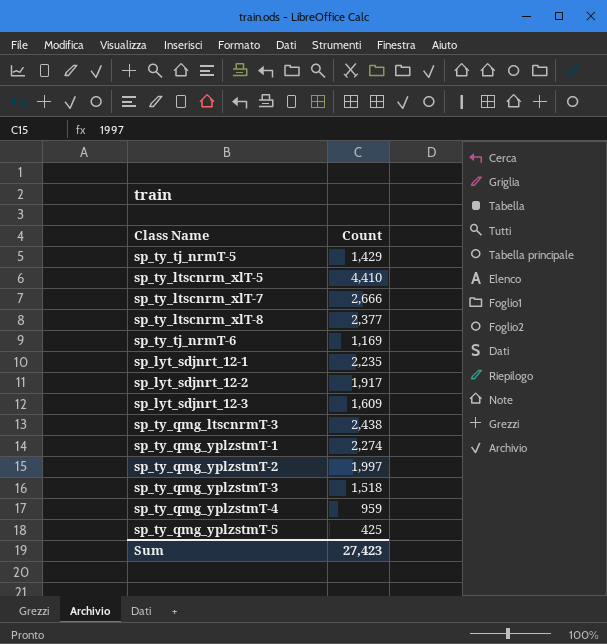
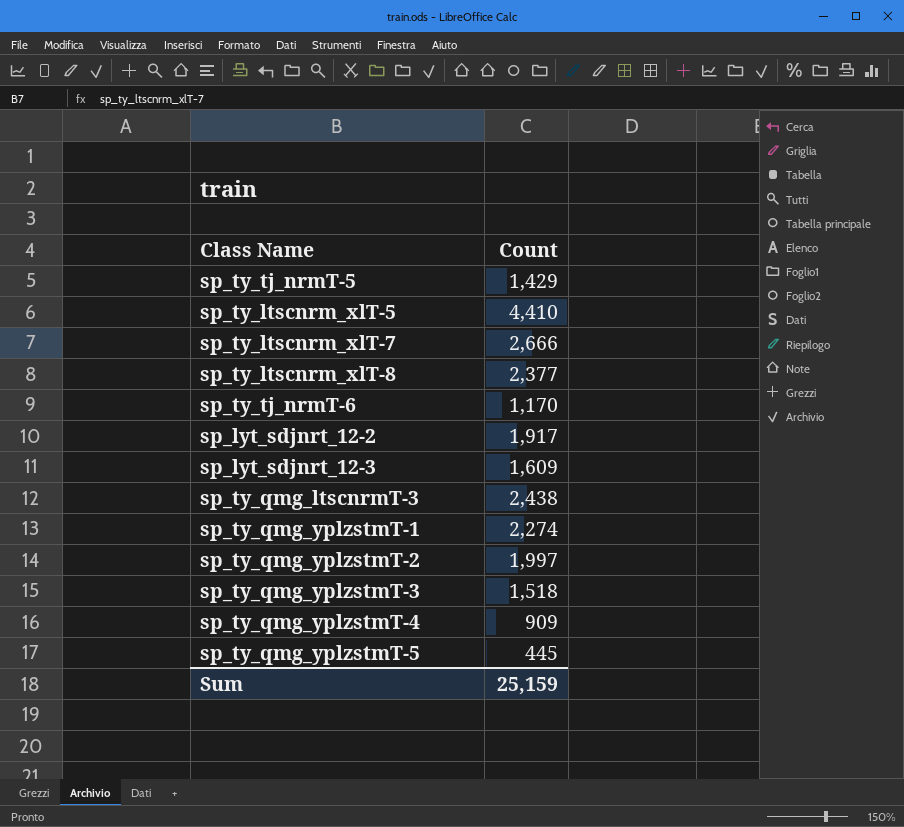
row sp_lyt_sdjnrt_12-1: 2,235 -> none
sp_ty_tj_nrmT-6 | Count: 1,169 -> 1,170
sp_ty_qmg_yplzstmT-4 | Count: 959 -> 909
sp_ty_qmg_yplzstmT-5 | Count: 425 -> 445
Sum | Count: 27,423 -> 25,159

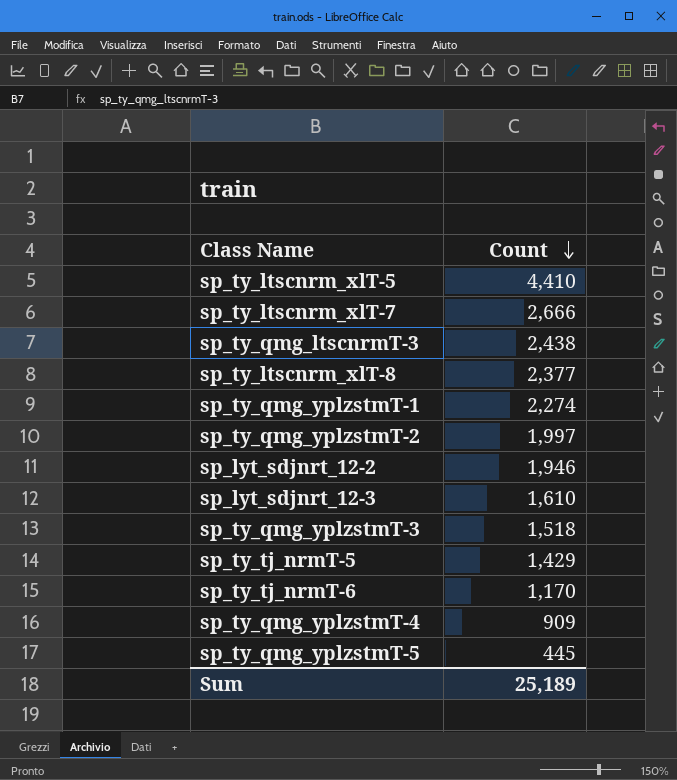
row order: none -> Count descending
sp_lyt_sdjnrt_12-2 | Count: 1,917 -> 1,946
sp_lyt_sdjnrt_12-3 | Count: 1,609 -> 1,610
Sum | Count: 25,159 -> 25,189

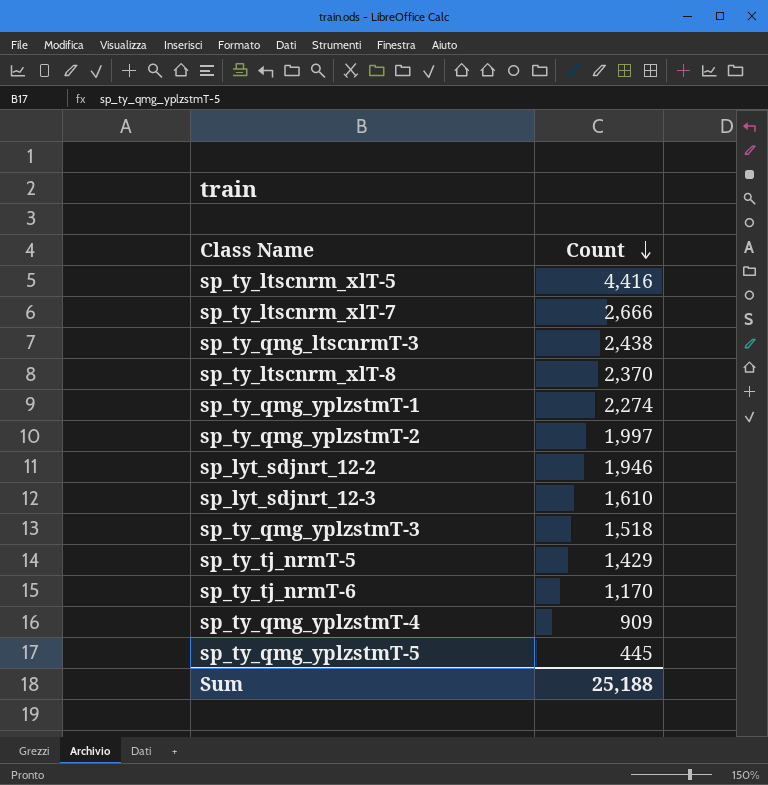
sp_ty_ltscnrm_xlT-5 | Count: 4,410 -> 4,416
sp_ty_ltscnrm_xlT-8 | Count: 2,377 -> 2,370
Sum | Count: 25,189 -> 25,188

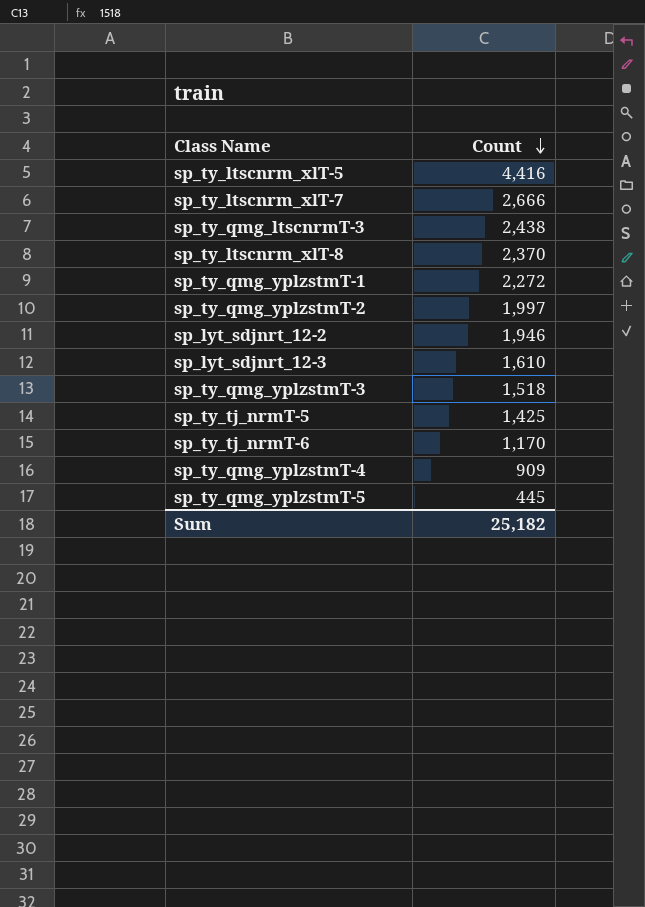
sp_ty_qmg_yplzstmT-1 | Count: 2,274 -> 2,272
sp_ty_tj_nrmT-5 | Count: 1,429 -> 1,425
Sum | Count: 25,188 -> 25,182

